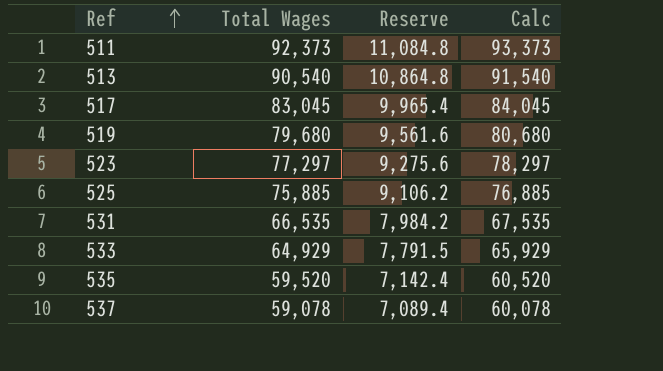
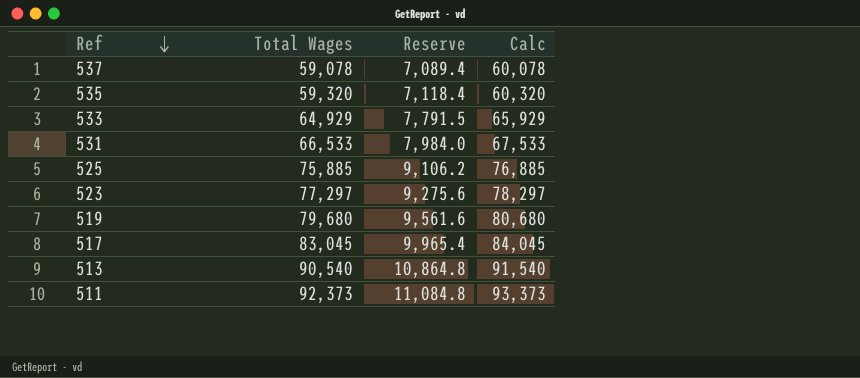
row order: Ref ascending -> Ref descending
535 | Total Wages: 59,520 -> 59,320
535 | Reserve: 7,142.4 -> 7,118.4
535 | Calc: 60,520 -> 60,320
531 | Total Wages: 66,535 -> 66,533
531 | Reserve: 7,984.2 -> 7,984.0
531 | Calc: 67,535 -> 67,533

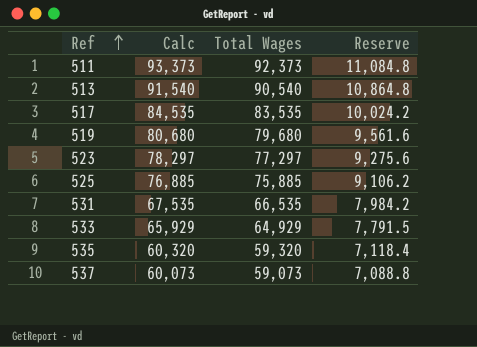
row order: Ref descending -> Ref ascending
column Calc | position: 4 -> 2
517 | Calc: 84,045 -> 84,535
517 | Total Wages: 83,045 -> 83,535
517 | Reserve: 9,965.4 -> 10,024.2
531 | Calc: 67,533 -> 67,535
531 | Total Wages: 66,533 -> 66,535
531 | Reserve: 7,984.0 -> 7,984.2
537 | Calc: 60,078 -> 60,073
537 | Total Wages: 59,078 -> 59,073
537 | Reserve: 7,089.4 -> 7,088.8

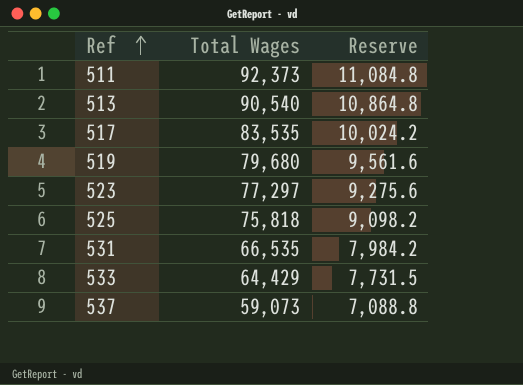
column Calc | formula: [Total Wages] + 1000 -> none
row 535: 60,320 | 59,320 | 7,118.4 -> none
525 | Total Wages: 75,885 -> 75,818
525 | Reserve: 9,106.2 -> 9,098.2
533 | Total Wages: 64,929 -> 64,429
533 | Reserve: 7,791.5 -> 7,731.5

